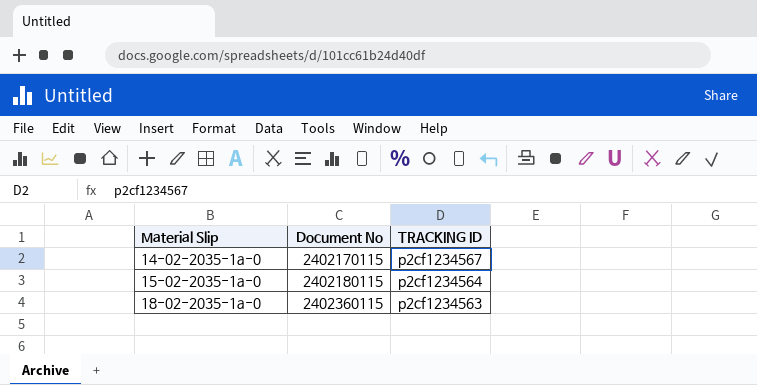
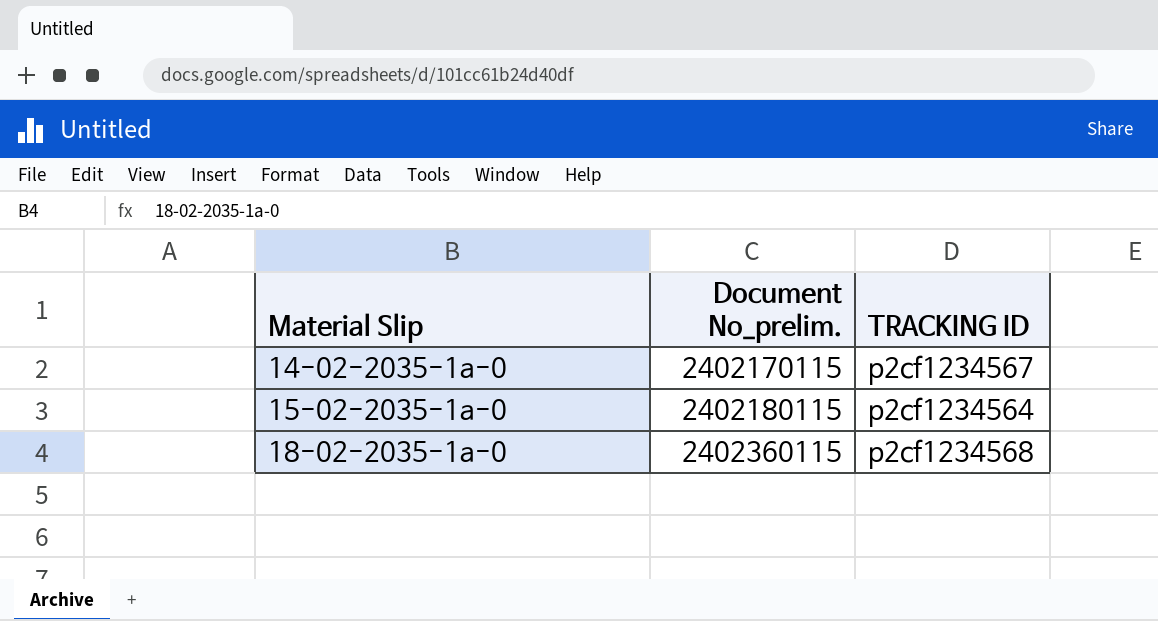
column name: Document No -> Document No_prelim.
18-02-2035-1a-0 | TRACKING ID: p2cf1234563 -> p2cf1234568

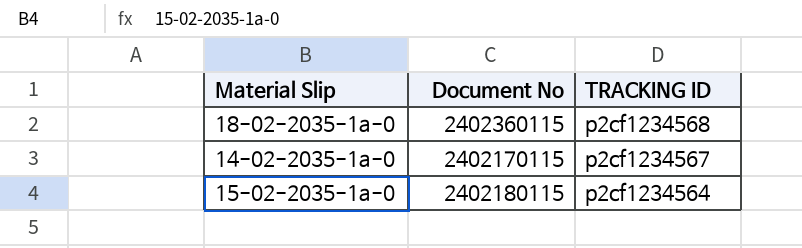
row order: Material Slip ascending -> TRACKING ID descending
column name: Document No_prelim. -> Document No

